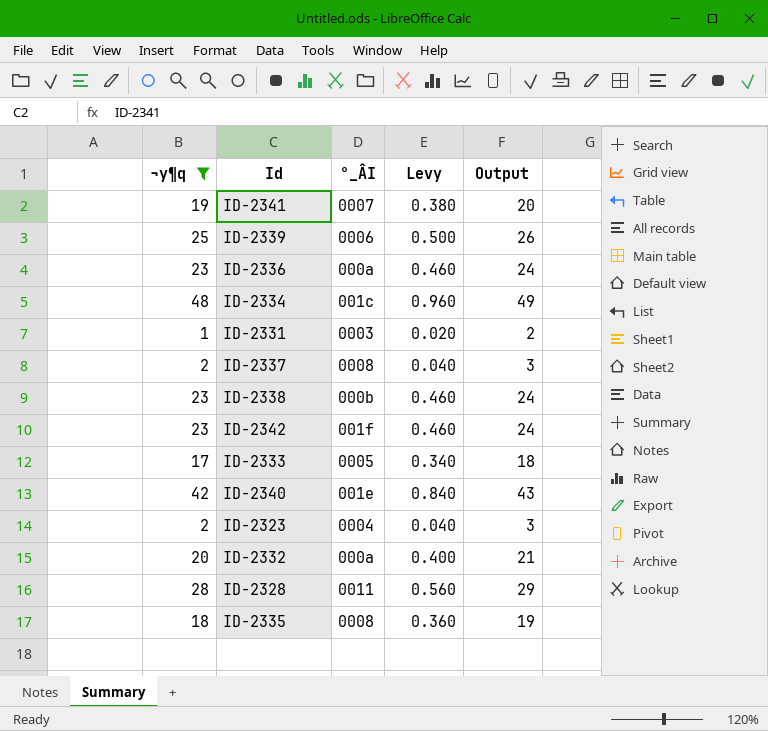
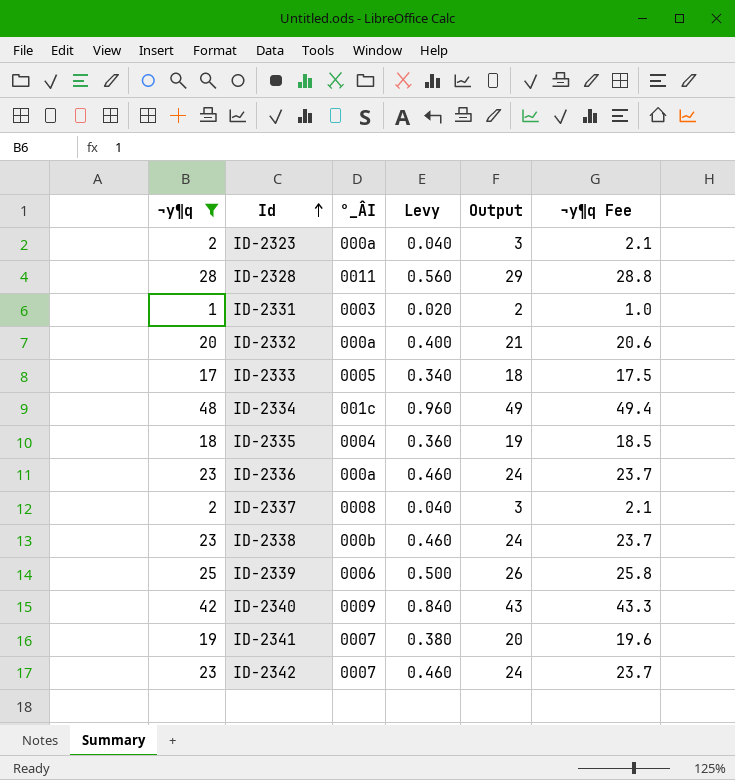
row order: none -> Id ascending
column ¬y¶q Fee | formula: none -> [¬y¶q] * 1.03
ID-2323 | °_ÂI: 0004 -> 000a
ID-2335 | °_ÂI: 0008 -> 0004
ID-2340 | °_ÂI: 001e -> 0009
ID-2342 | °_ÂI: 001f -> 0007

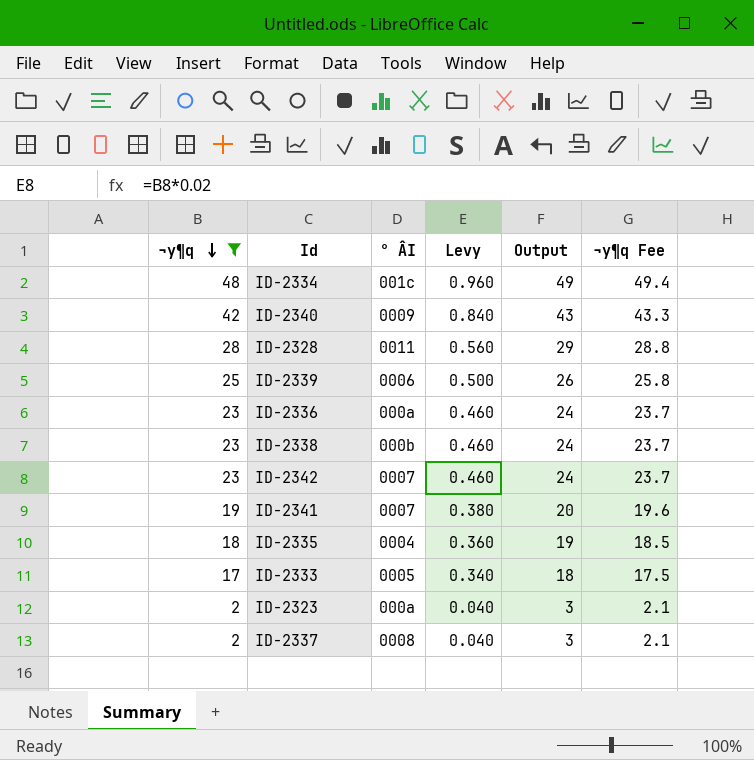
row order: Id ascending -> ¬y¶q descending
column name: °_ÂI -> ° ÂI
row ID-2331: 1 | 0003 | 0.020 | 2 | 1.0 -> none
row ID-2332: 20 | 000a | 0.400 | 21 | 20.6 -> none

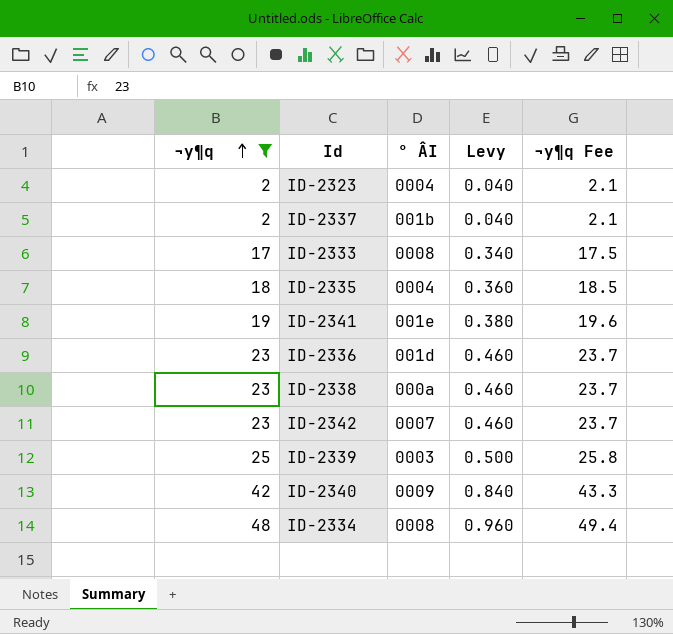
row order: ¬y¶q descending -> ¬y¶q ascending
column Output | formula: [¬y¶q] + 1 -> none
row ID-2328: 28 | 0011 | 0.560 | 29 | 28.8 -> none
ID-2323 | ° ÂI: 000a -> 0004
ID-2337 | ° ÂI: 0008 -> 001b
ID-2333 | ° ÂI: 0005 -> 0008
ID-2341 | ° ÂI: 0007 -> 001e
ID-2336 | ° ÂI: 000a -> 001d
ID-2338 | ° ÂI: 000b -> 000a
ID-2339 | ° ÂI: 0006 -> 0003
ID-2334 | ° ÂI: 001c -> 0008

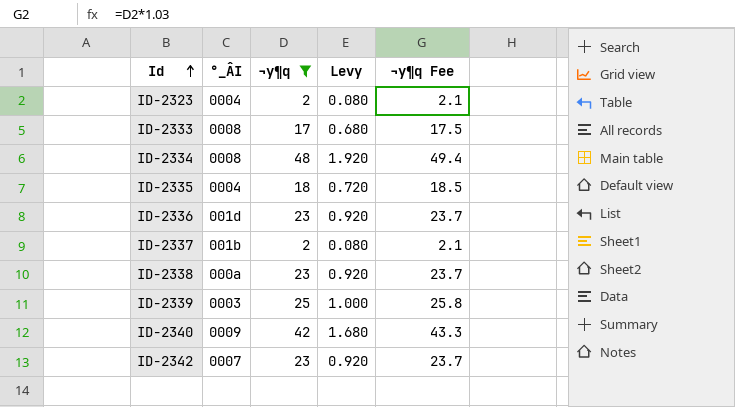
row order: ¬y¶q ascending -> Id ascending
column name: ° ÂI -> °_ÂI
column ¬y¶q | position: 1 -> 3
column Levy | formula: [¬y¶q] * 0.02 -> [¬y¶q] * 0.04
row ID-2341: 19 | 001e | 0.380 | 19.6 -> none

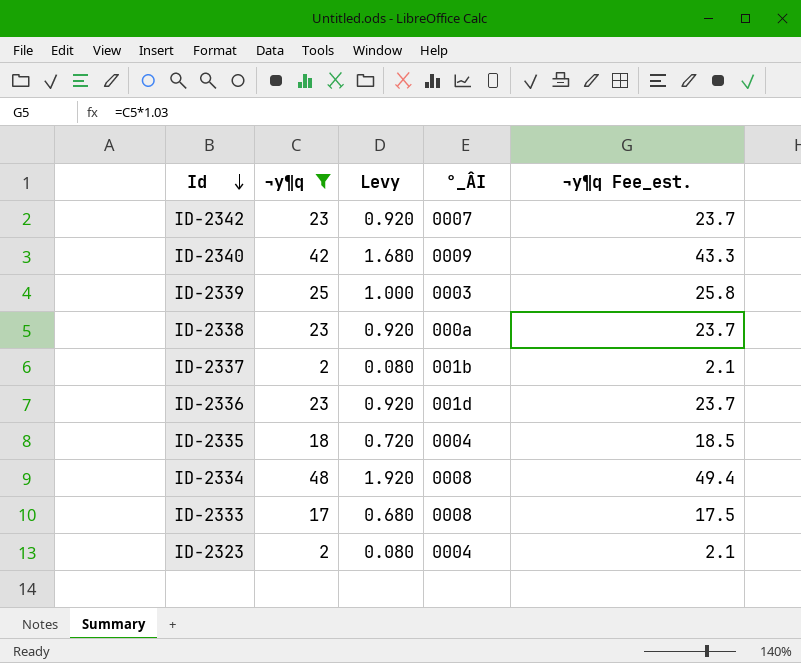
row order: Id ascending -> Id descending
column °_ÂI | position: 2 -> 4
column name: ¬y¶q Fee -> ¬y¶q Fee_est.

